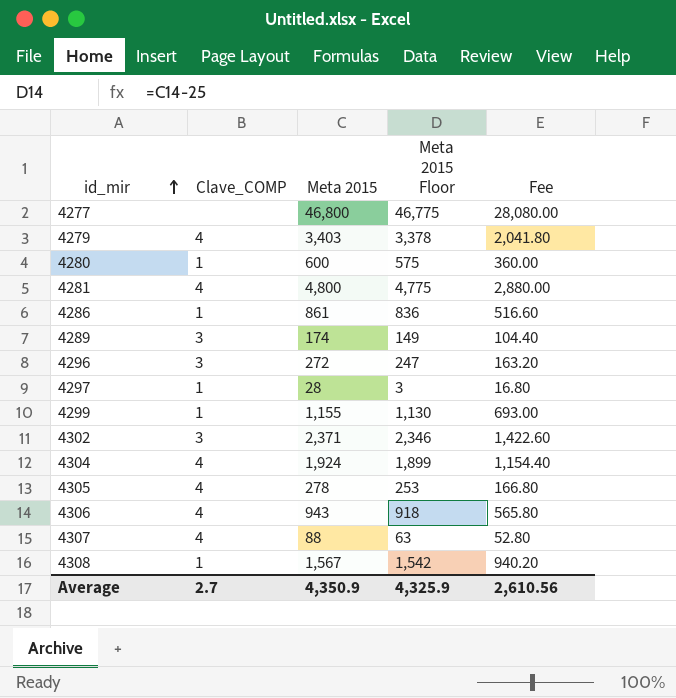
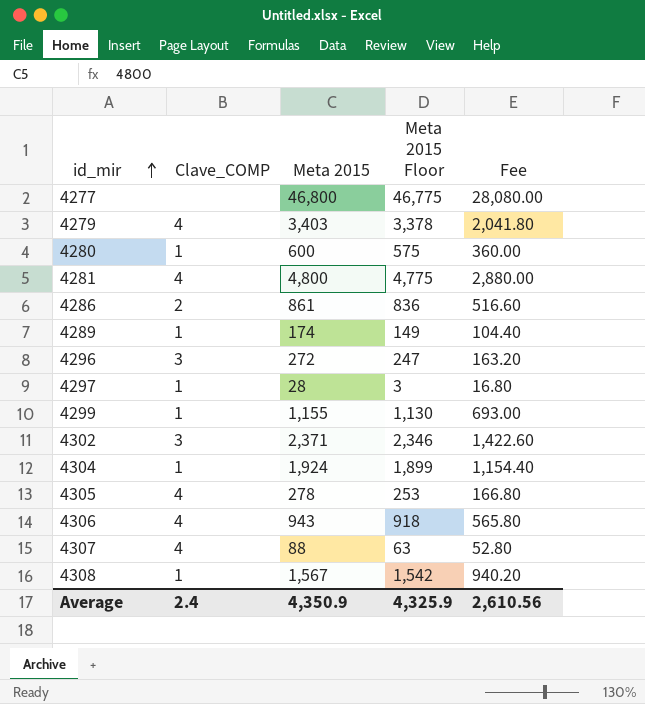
4286 | Clave_COMP: 1 -> 2
4289 | Clave_COMP: 3 -> 1
4304 | Clave_COMP: 4 -> 1
Average | Clave_COMP: 2.7 -> 2.4

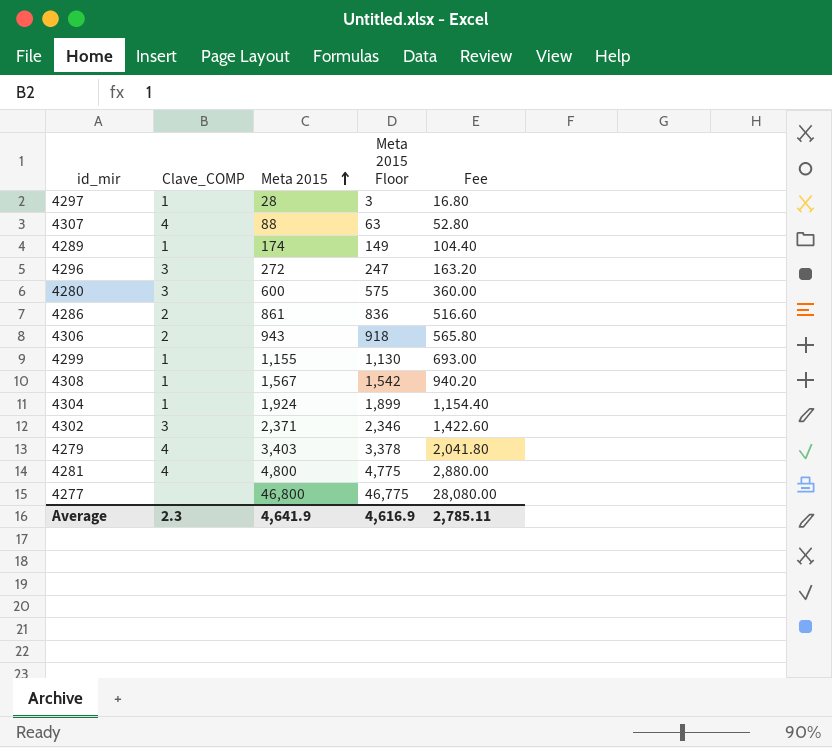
row order: id_mir ascending -> Meta 2015 ascending
row 4305: 4 | 278 | 253 | 166.80 -> none
4280 | Clave_COMP: 1 -> 3
4306 | Clave_COMP: 4 -> 2
Average | Clave_COMP: 2.4 -> 2.3
Average | Meta 2015: 4,350.9 -> 4,641.9
Average | Meta 2015 Floor: 4,325.9 -> 4,616.9
Average | Fee: 2,610.56 -> 2,785.11

